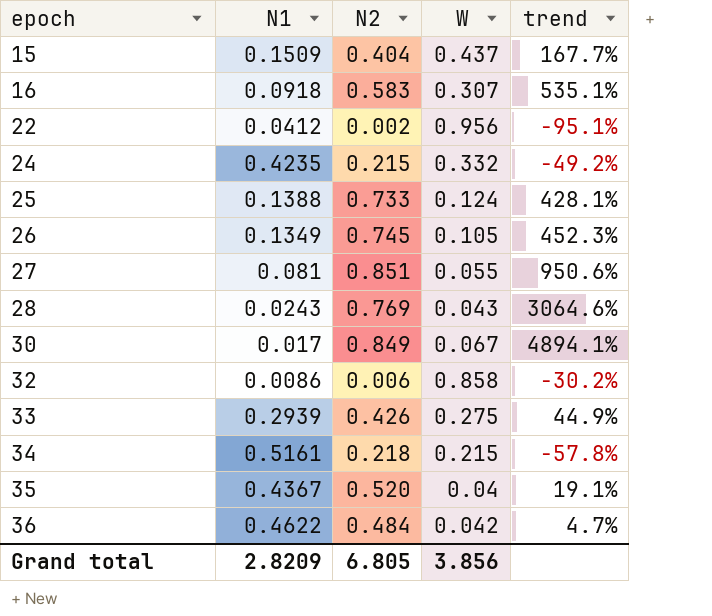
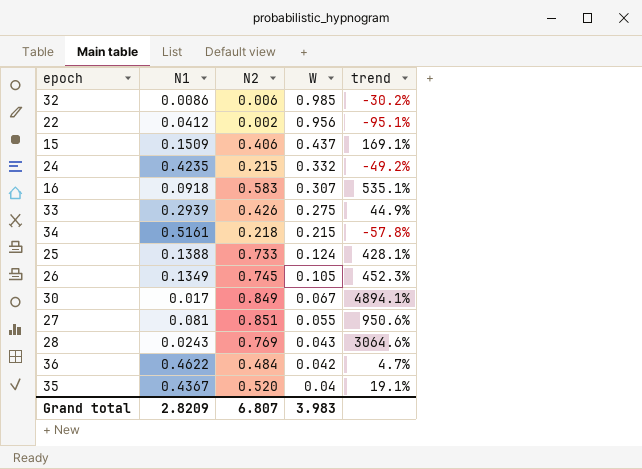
row order: epoch ascending -> W descending
32 | W: 0.858 -> 0.985
15 | N2: 0.404 -> 0.406
15 | trend: 167.7% -> 169.1%
Grand total | N2: 6.805 -> 6.807
Grand total | W: 3.856 -> 3.983

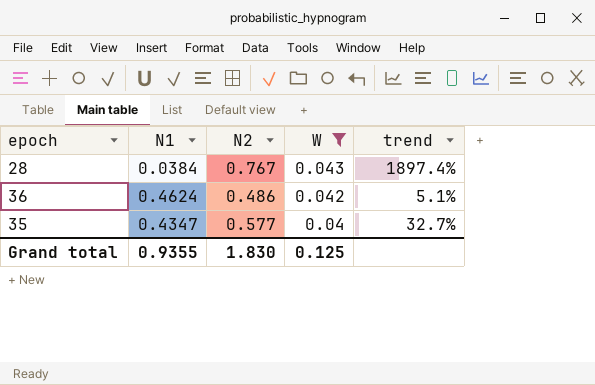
filter: none -> W <= 0.043
28 | N1: 0.0243 -> 0.0384
28 | N2: 0.769 -> 0.767
28 | trend: 3064.6% -> 1897.4%
36 | N1: 0.4622 -> 0.4624
36 | N2: 0.484 -> 0.486
36 | trend: 4.7% -> 5.1%
35 | N1: 0.4367 -> 0.4347
35 | N2: 0.520 -> 0.577
35 | trend: 19.1% -> 32.7%
Grand total | N1: 2.8209 -> 0.9355
Grand total | N2: 6.807 -> 1.830
Grand total | W: 3.983 -> 0.125

